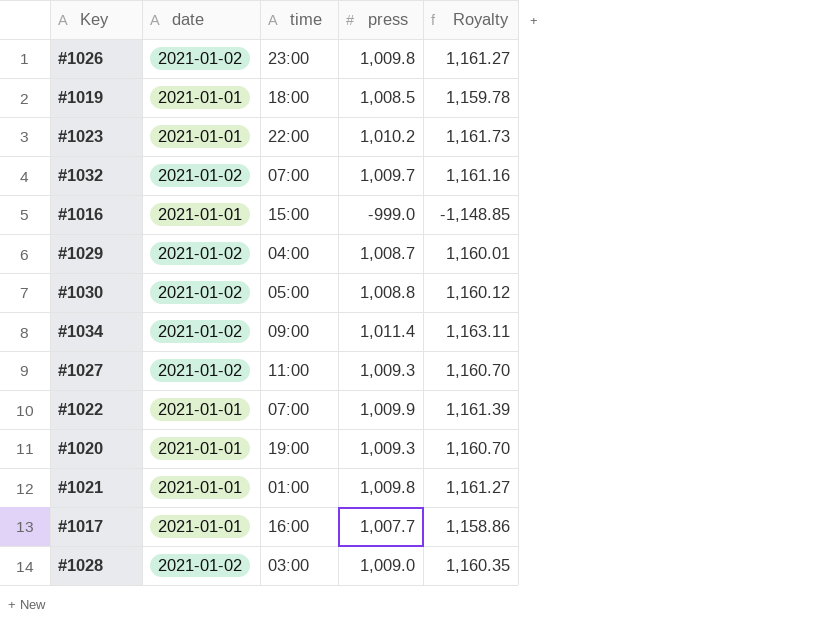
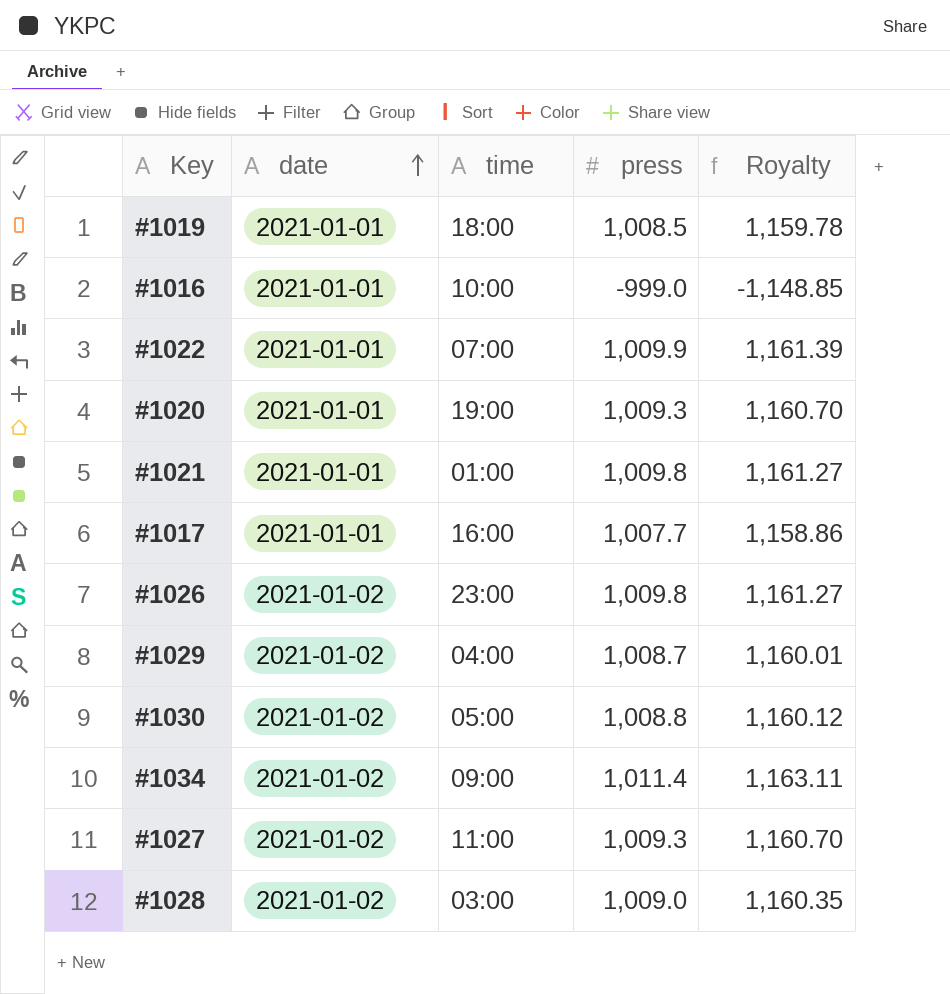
row order: none -> date ascending
row #1023: 2021-01-01 | 22:00 | 1,010.2 | 1,161.73 -> none
row #1032: 2021-01-02 | 07:00 | 1,009.7 | 1,161.16 -> none
#1016 | time: 15:00 -> 10:00

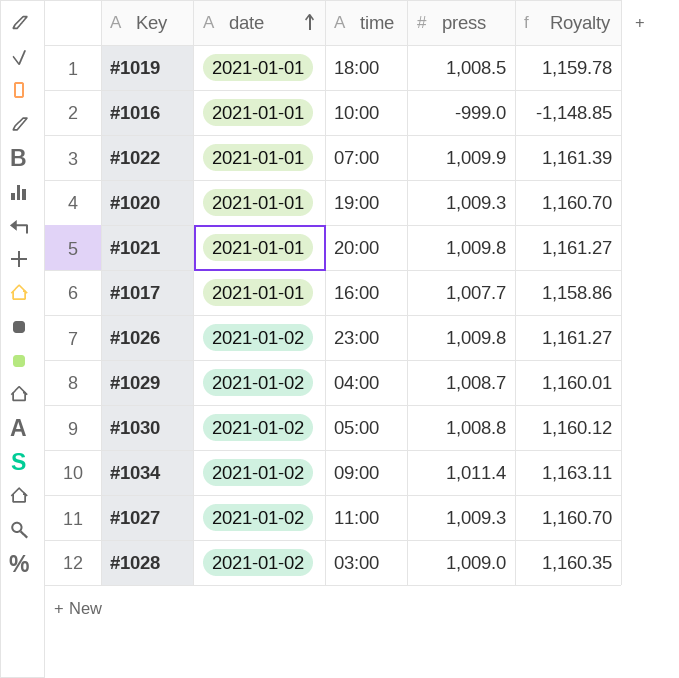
#1021 | time: 01:00 -> 20:00

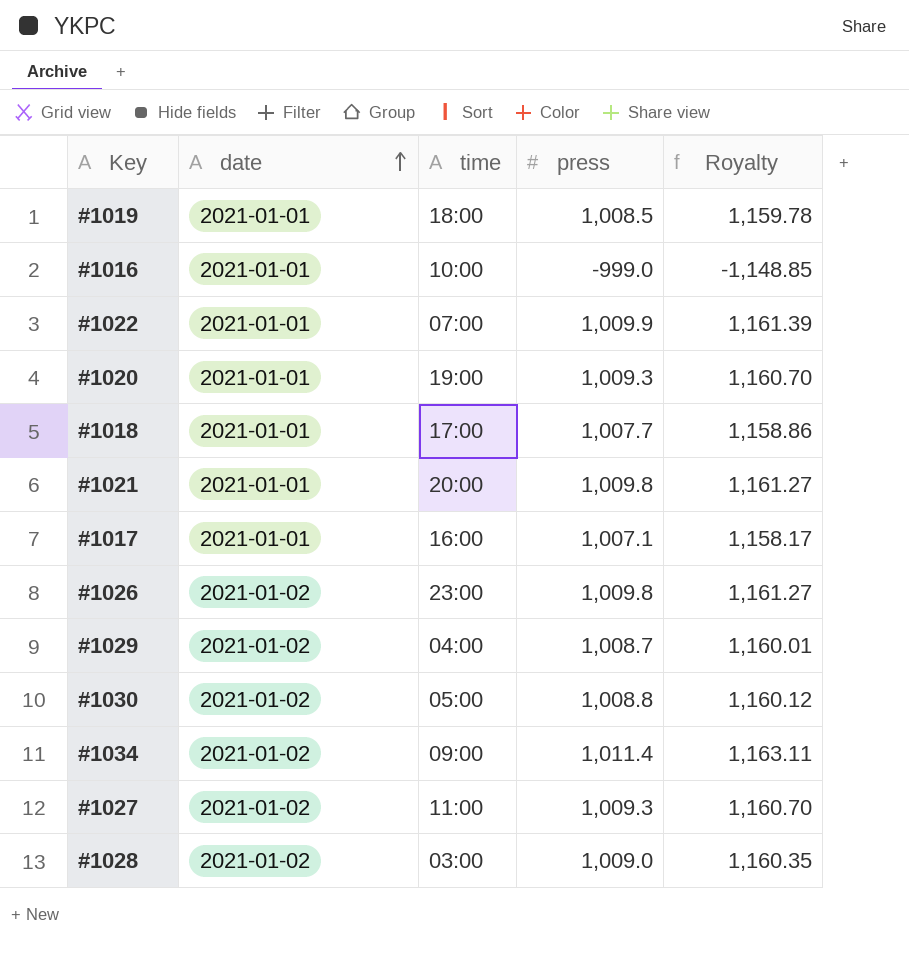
row #1018: none -> 2021-01-01 | 17:00 | 1,007.7 | 1,158.86
#1017 | press: 1,007.7 -> 1,007.1
#1017 | Royalty: 1,158.86 -> 1,158.17

